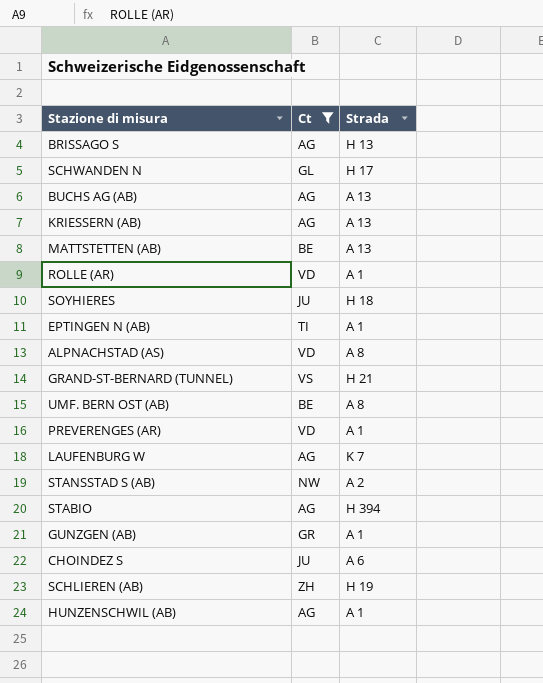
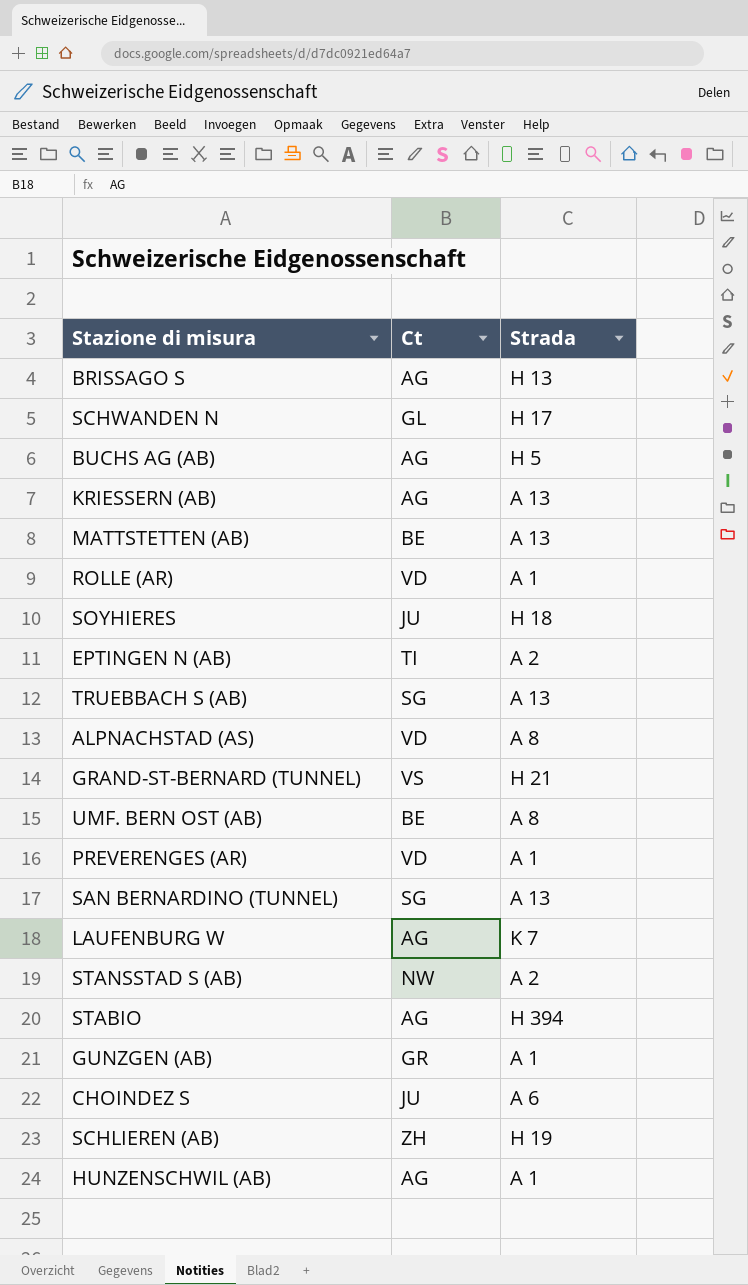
filter: Ct != SG -> none
BUCHS AG (AB) | Strada: A 13 -> H 5
EPTINGEN N (AB) | Strada: A 1 -> A 2

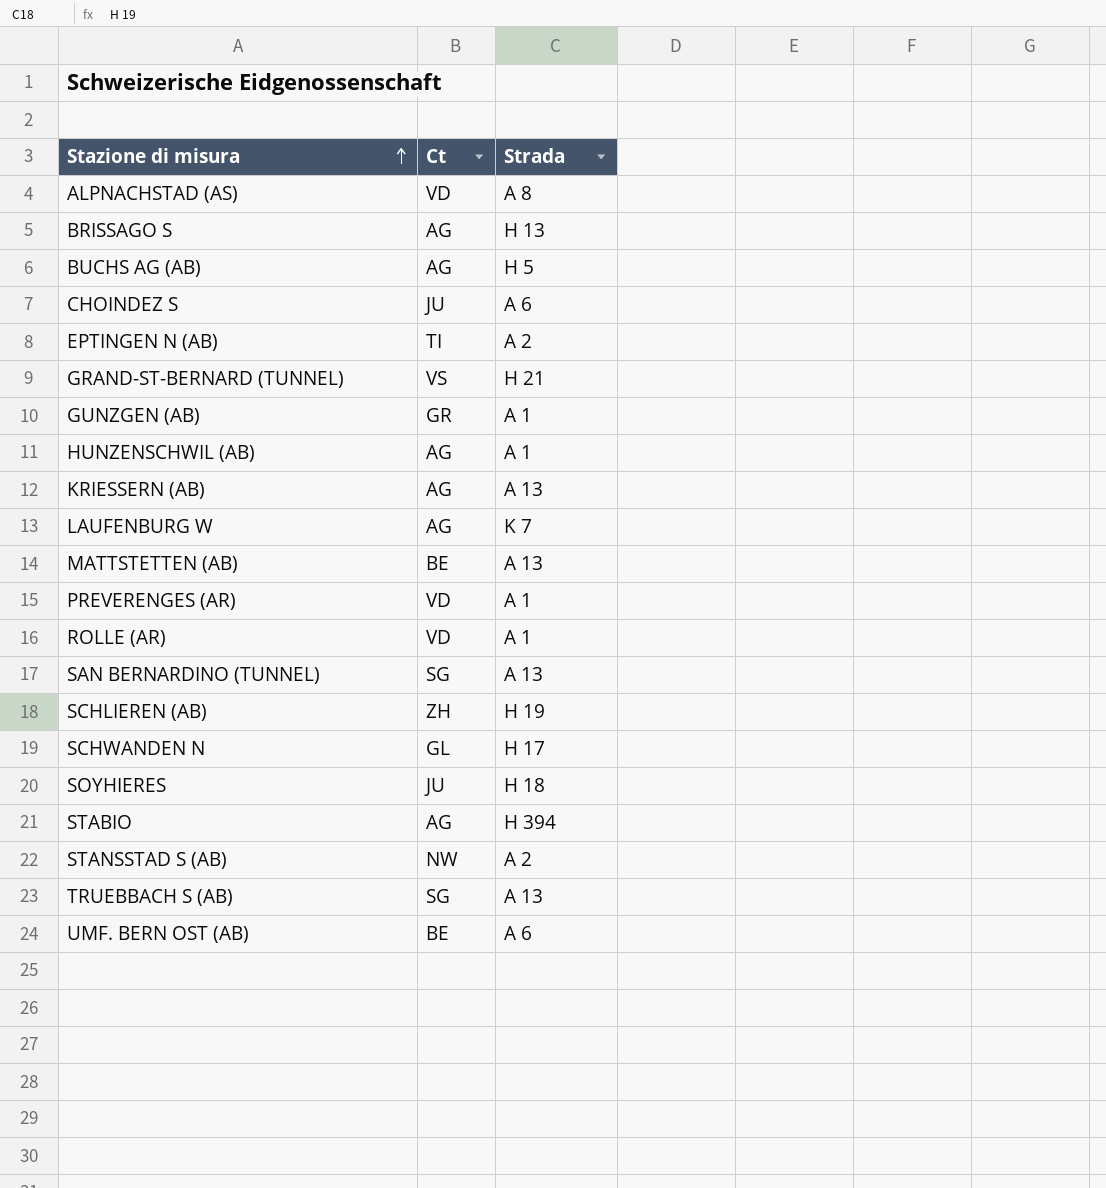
row order: none -> Stazione di misura ascending
UMF. BERN OST (AB) | Strada: A 8 -> A 6

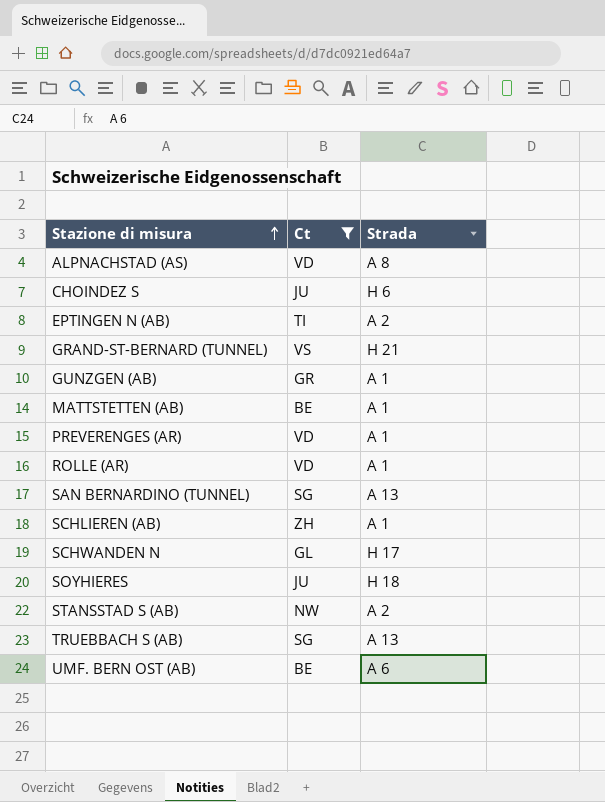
filter: none -> Ct != AG
CHOINDEZ S | Strada: A 6 -> H 6
MATTSTETTEN (AB) | Strada: A 13 -> A 1
SCHLIEREN (AB) | Strada: H 19 -> A 1

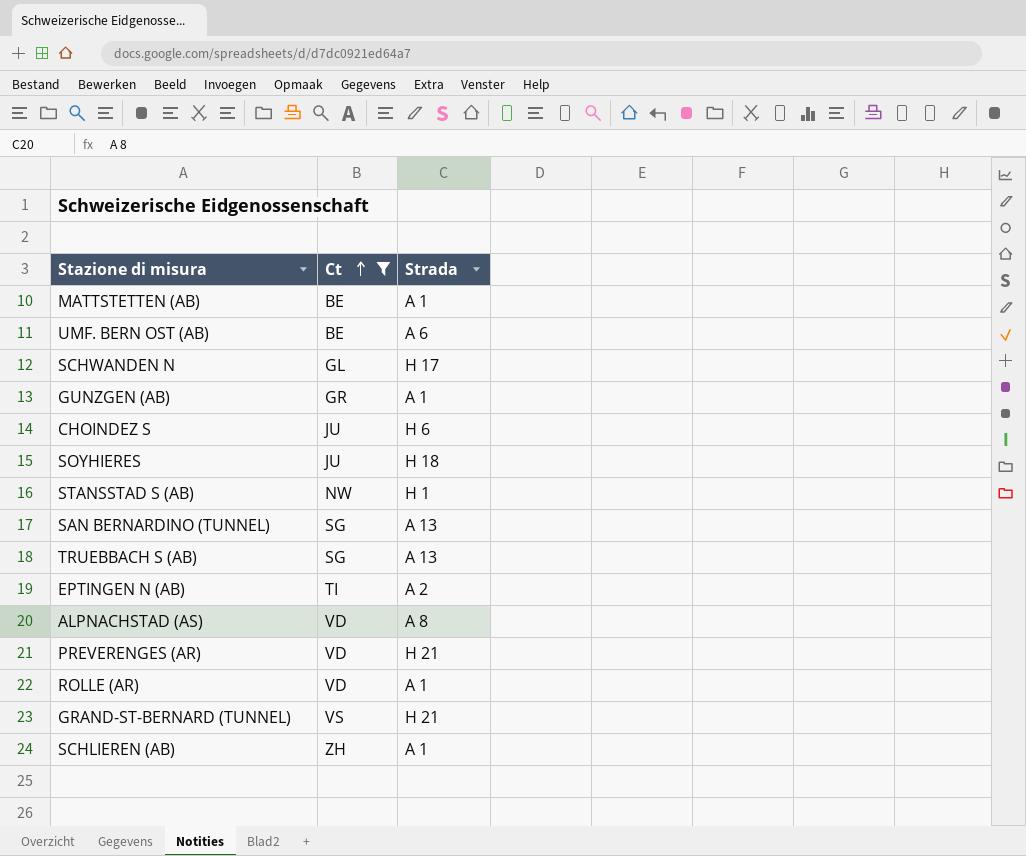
row order: Stazione di misura ascending -> Ct ascending
STANSSTAD S (AB) | Strada: A 2 -> H 1
PREVERENGES (AR) | Strada: A 1 -> H 21

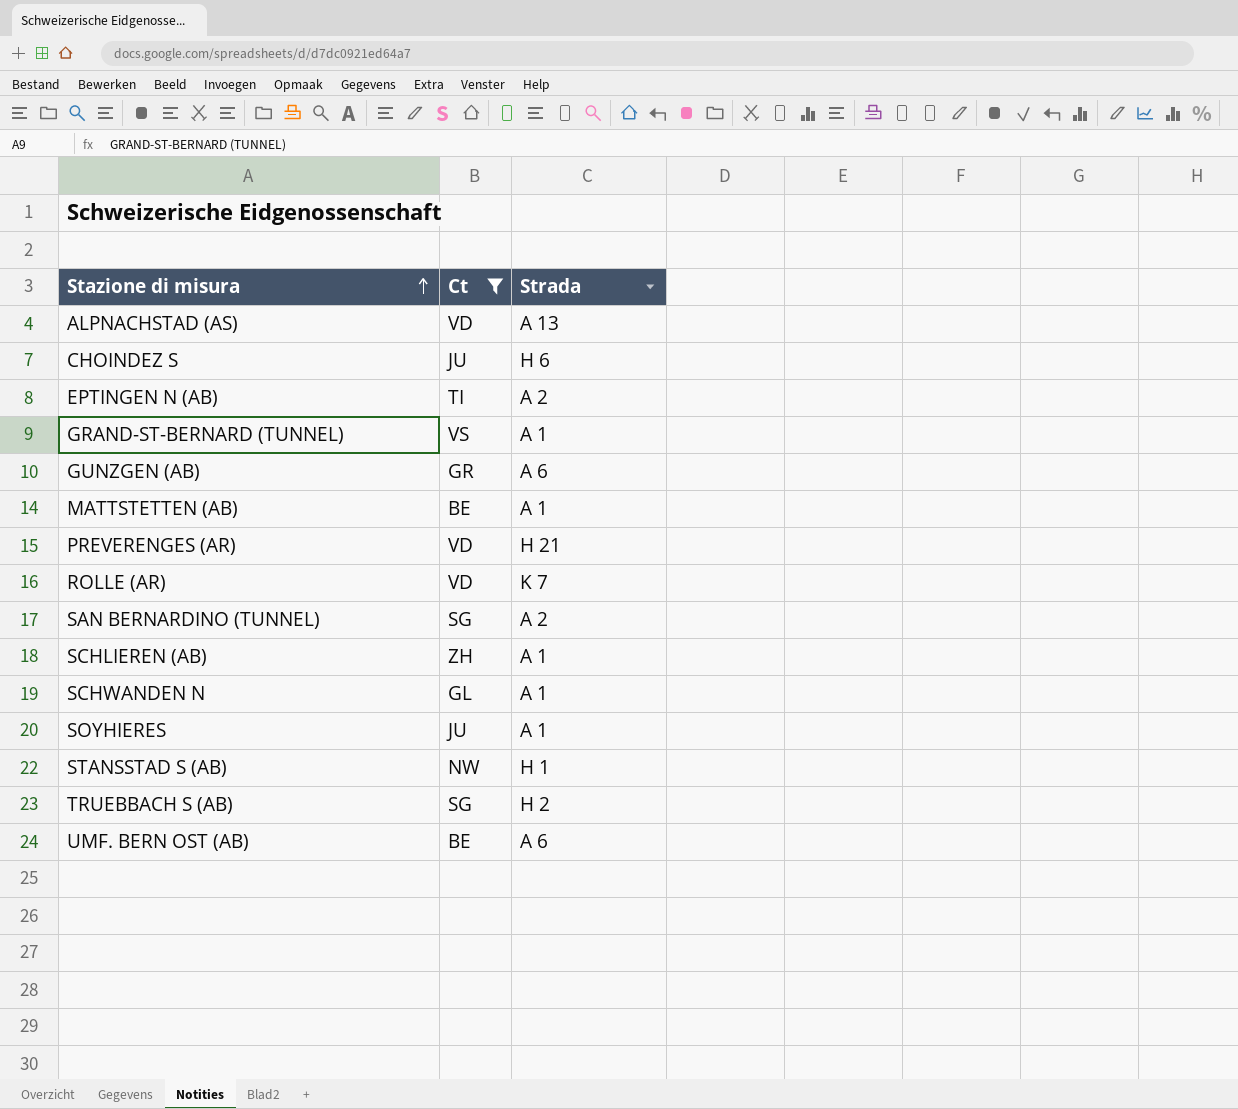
row order: Ct ascending -> Stazione di misura ascending
ALPNACHSTAD (AS) | Strada: A 8 -> A 13
GRAND-ST-BERNARD (TUNNEL) | Strada: H 21 -> A 1
GUNZGEN (AB) | Strada: A 1 -> A 6
ROLLE (AR) | Strada: A 1 -> K 7
SAN BERNARDINO (TUNNEL) | Strada: A 13 -> A 2
SCHWANDEN N | Strada: H 17 -> A 1
SOYHIERES | Strada: H 18 -> A 1
TRUEBBACH S (AB) | Strada: A 13 -> H 2

